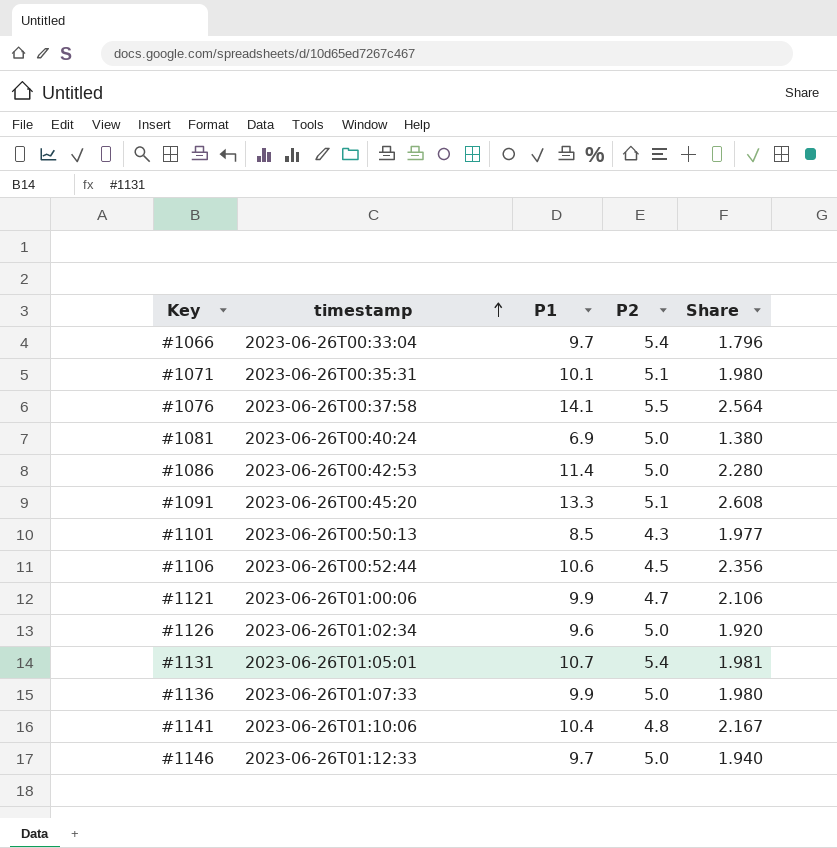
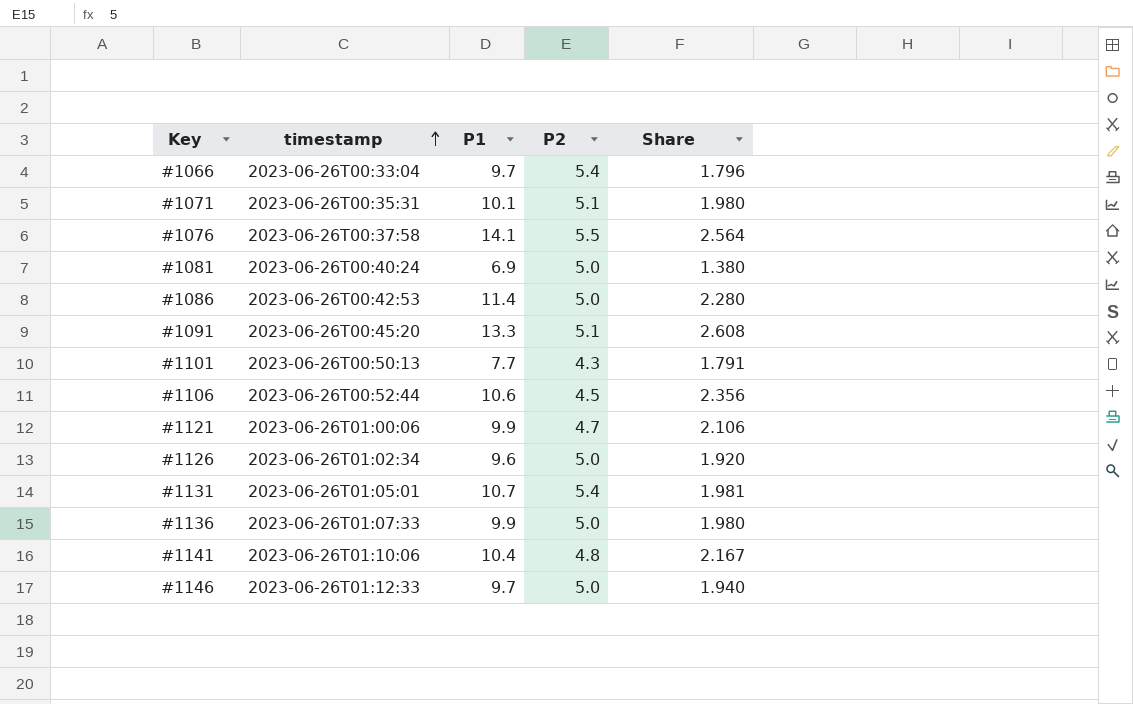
#1101 | P1: 8.5 -> 7.7
#1101 | Share: 1.977 -> 1.791

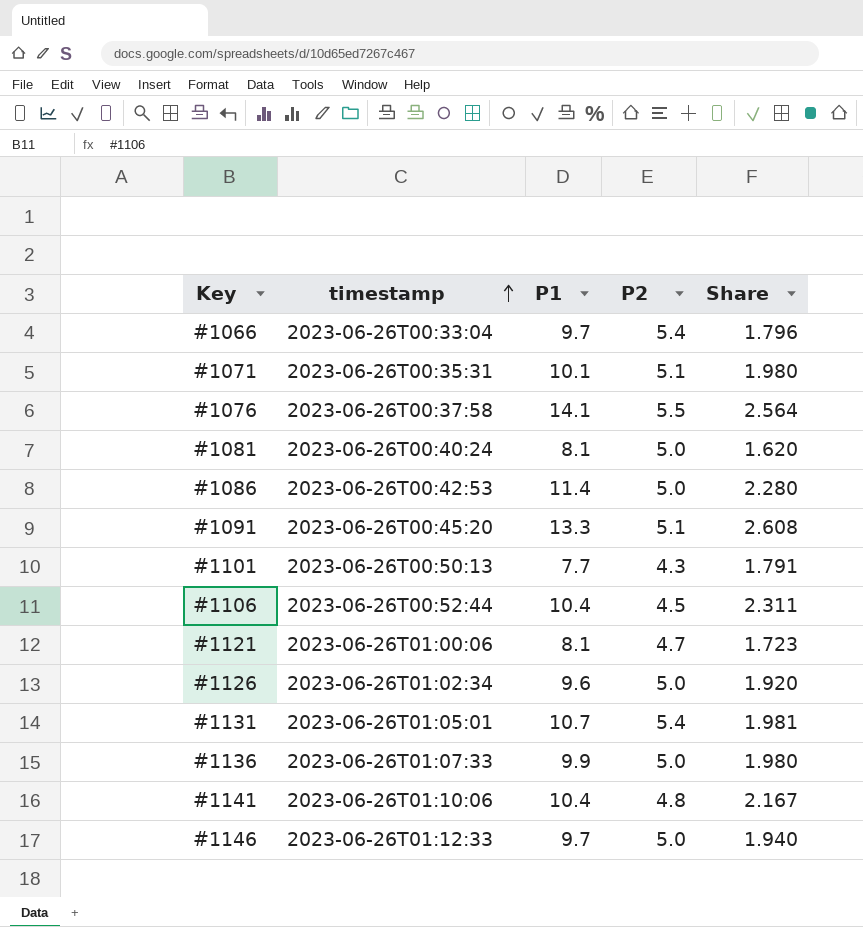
#1081 | P1: 6.9 -> 8.1
#1081 | Share: 1.380 -> 1.620
#1106 | P1: 10.6 -> 10.4
#1106 | Share: 2.356 -> 2.311
#1121 | P1: 9.9 -> 8.1
#1121 | Share: 2.106 -> 1.723

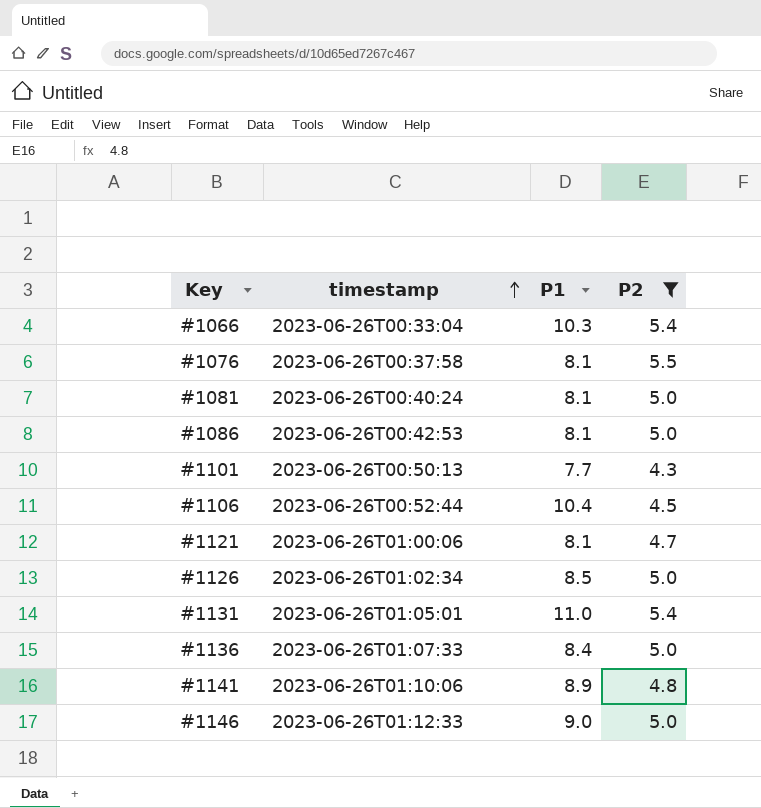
filter: none -> P2 != 5.1
column Share | formula: [P1] / [P2] -> none
#1066 | P1: 9.7 -> 10.3
#1076 | P1: 14.1 -> 8.1
#1086 | P1: 11.4 -> 8.1
#1126 | P1: 9.6 -> 8.5
#1131 | P1: 10.7 -> 11.0
#1136 | P1: 9.9 -> 8.4
#1141 | P1: 10.4 -> 8.9
#1146 | P1: 9.7 -> 9.0

